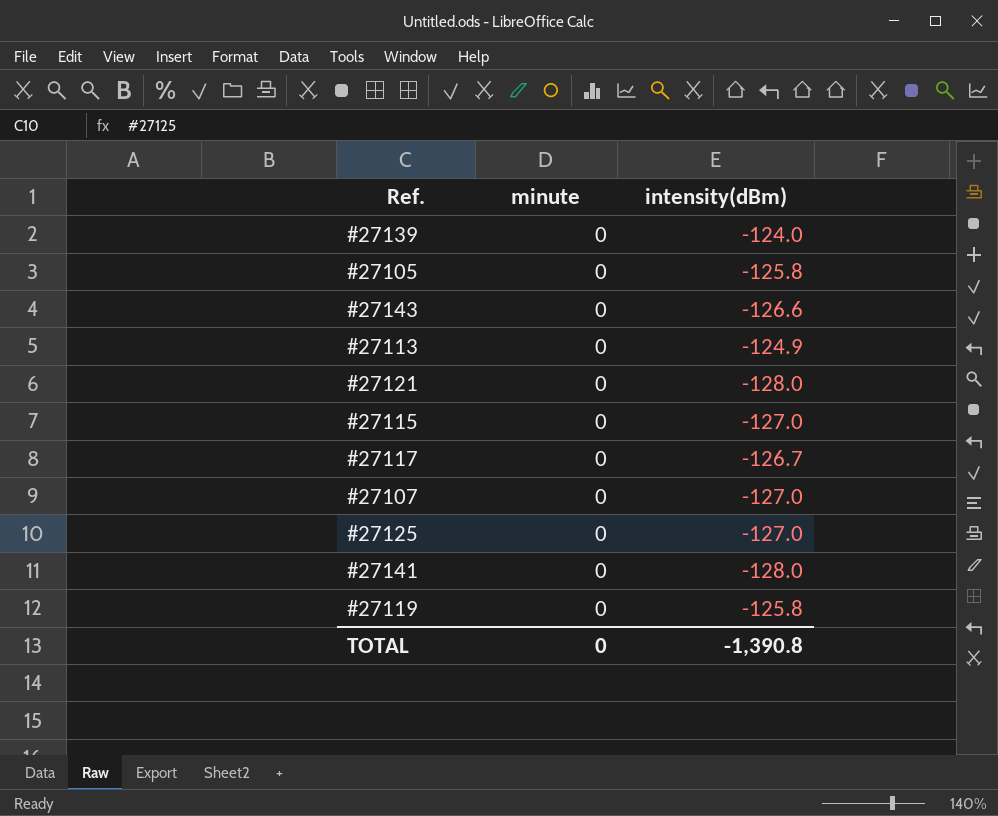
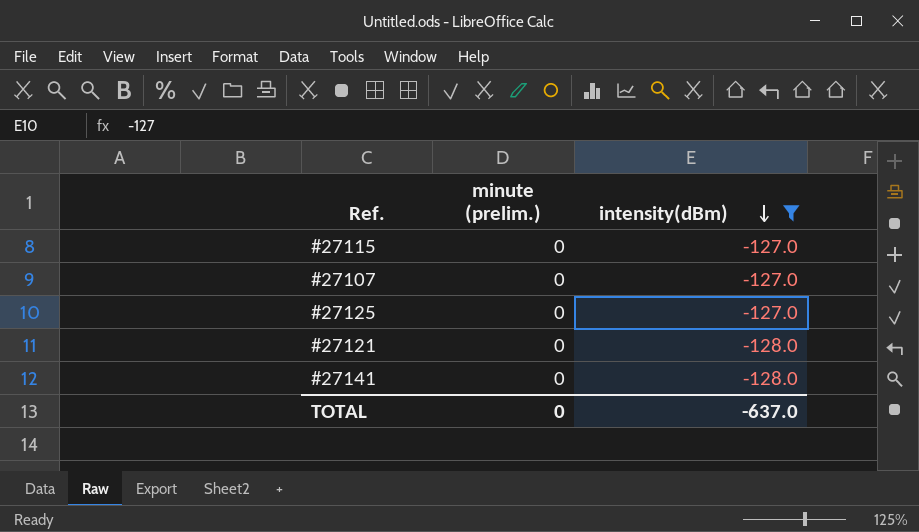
filter: none -> intensity(dBm) <= -127.0
row order: none -> intensity(dBm) descending
column name: minute -> minute (prelim.)
TOTAL | intensity(dBm): -1,390.8 -> -637.0

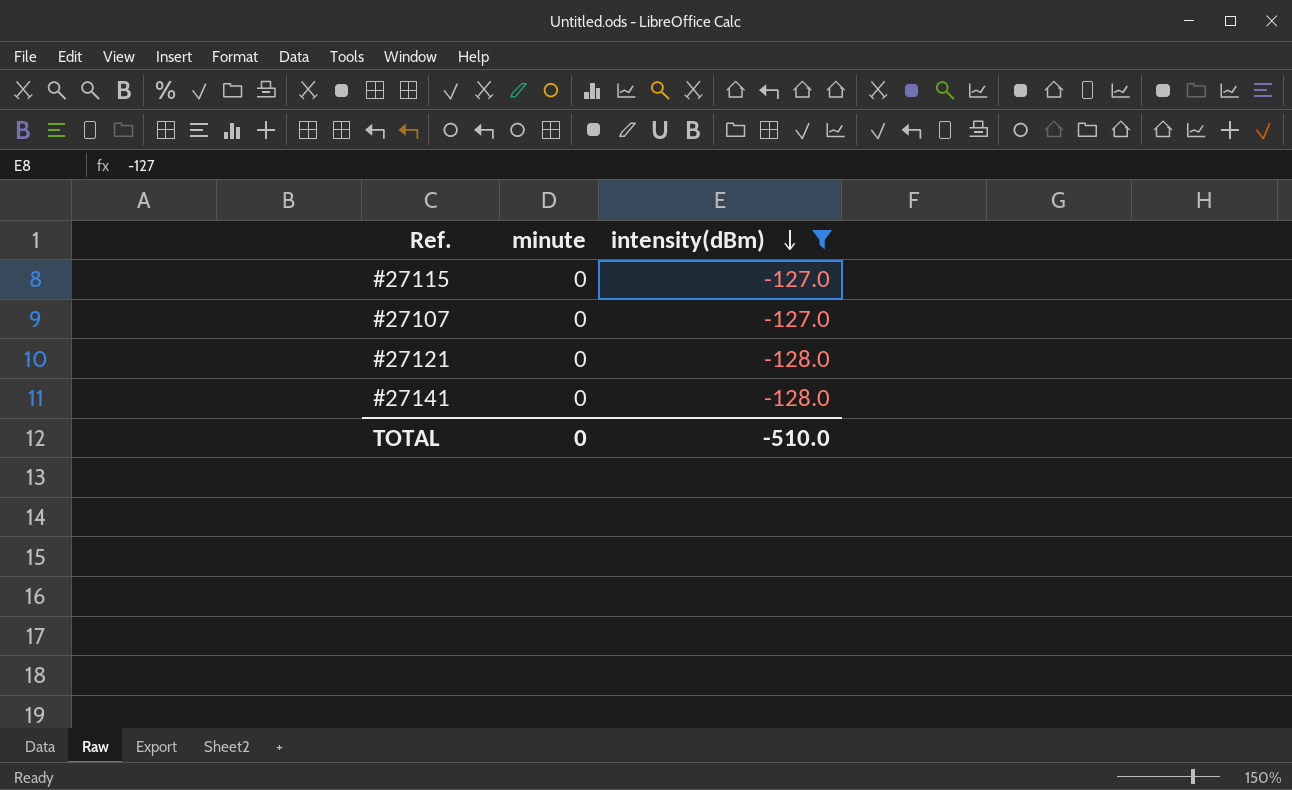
column name: minute (prelim.) -> minute
row #27125: 0 | -127.0 -> none
TOTAL | intensity(dBm): -637.0 -> -510.0

